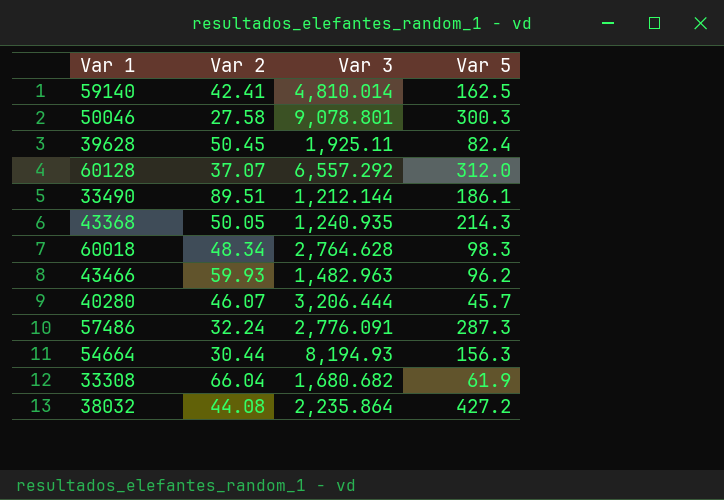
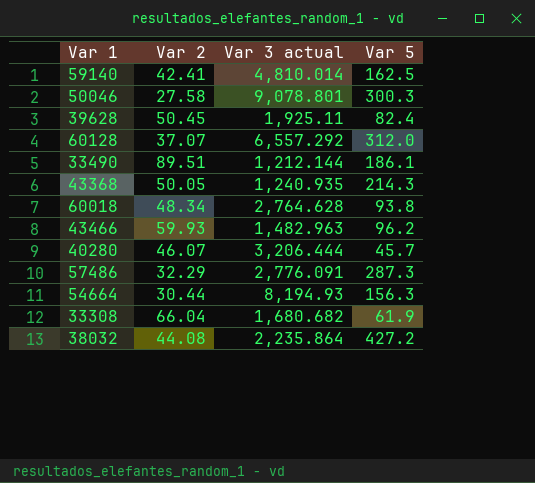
column name: Var 3 -> Var 3 actual
60018 | Var 5: 98.3 -> 93.8
57486 | Var 2: 32.24 -> 32.29

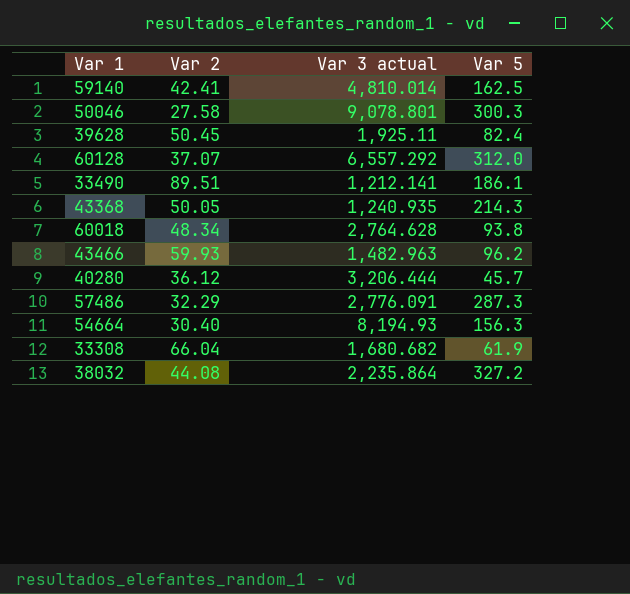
33490 | Var 3 actual: 1,212.144 -> 1,212.141
40280 | Var 2: 46.07 -> 36.12
54664 | Var 2: 30.44 -> 30.40
38032 | Var 5: 427.2 -> 327.2

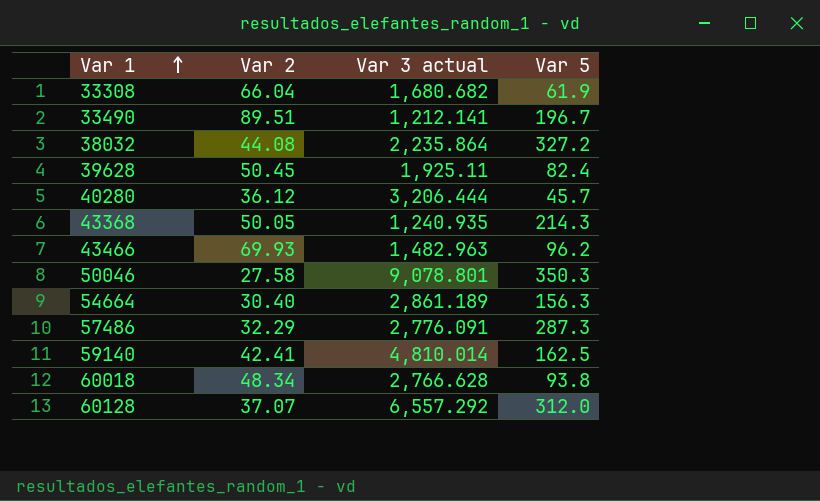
row order: none -> Var 1 ascending
33490 | Var 5: 186.1 -> 196.7
43466 | Var 2: 59.93 -> 69.93
50046 | Var 5: 300.3 -> 350.3
54664 | Var 3 actual: 8,194.93 -> 2,861.189
60018 | Var 3 actual: 2,764.628 -> 2,766.628

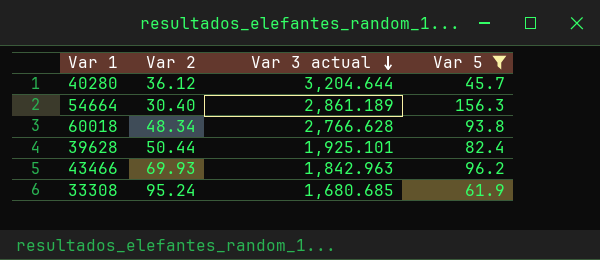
filter: none -> Var 5 <= 156.3
row order: Var 1 ascending -> Var 3 actual descending
40280 | Var 3 actual: 3,206.444 -> 3,204.644
39628 | Var 2: 50.45 -> 50.44
39628 | Var 3 actual: 1,925.11 -> 1,925.101
43466 | Var 3 actual: 1,482.963 -> 1,842.963
33308 | Var 2: 66.04 -> 95.24
33308 | Var 3 actual: 1,680.682 -> 1,680.685

